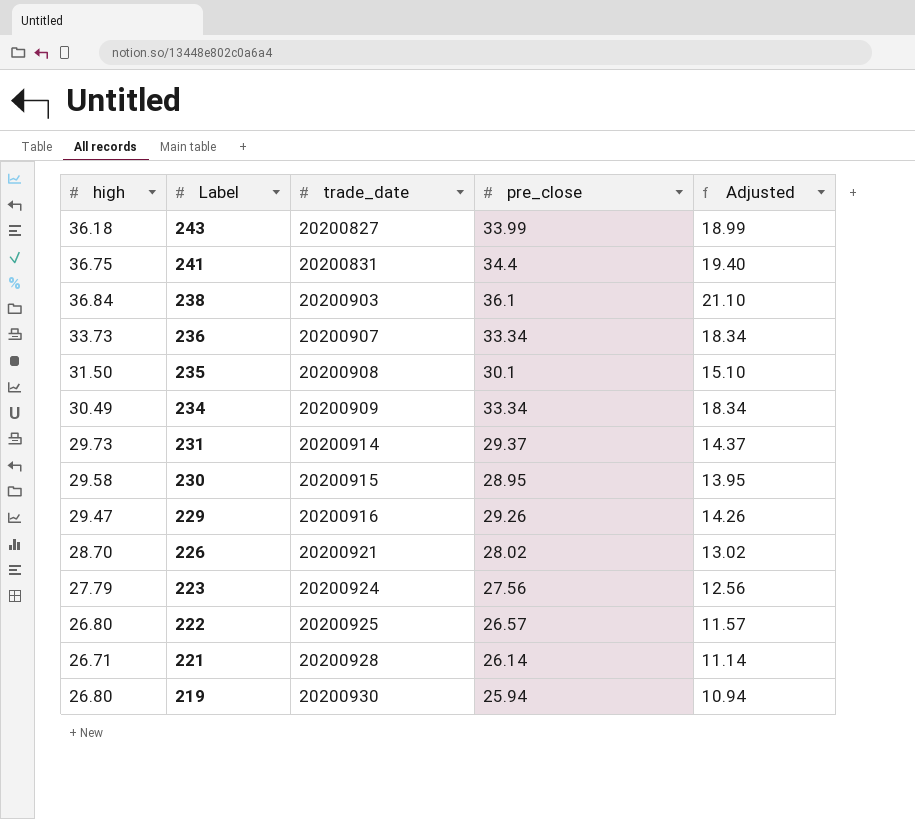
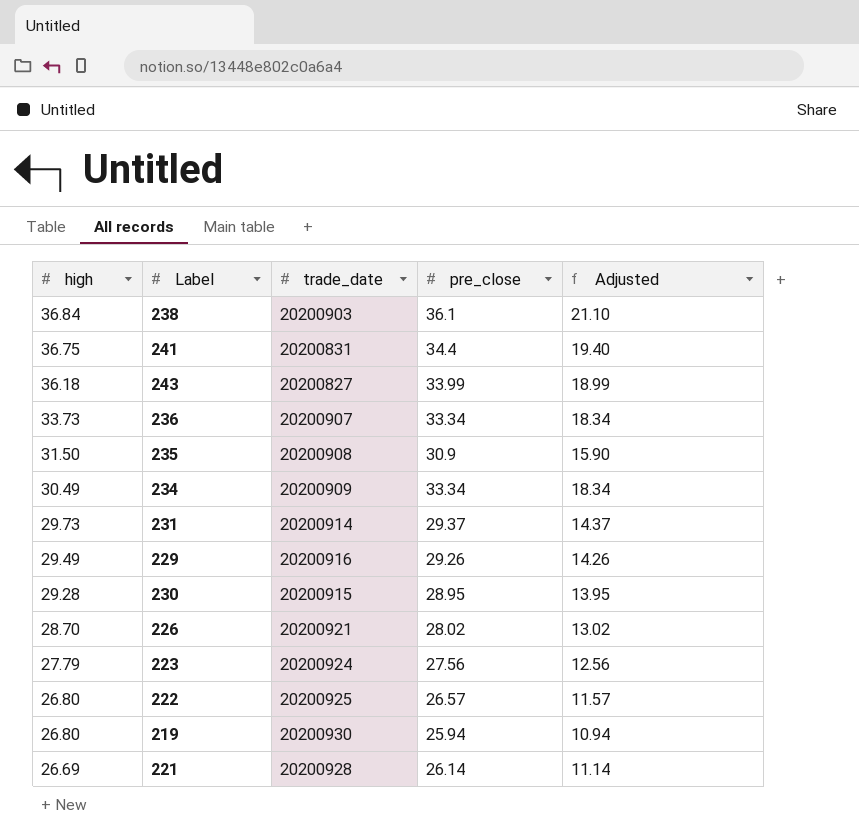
row order: Label descending -> high descending
235 | pre_close: 30.1 -> 30.9
235 | Adjusted: 15.10 -> 15.90
229 | high: 29.47 -> 29.49
230 | high: 29.58 -> 29.28
221 | high: 26.71 -> 26.69

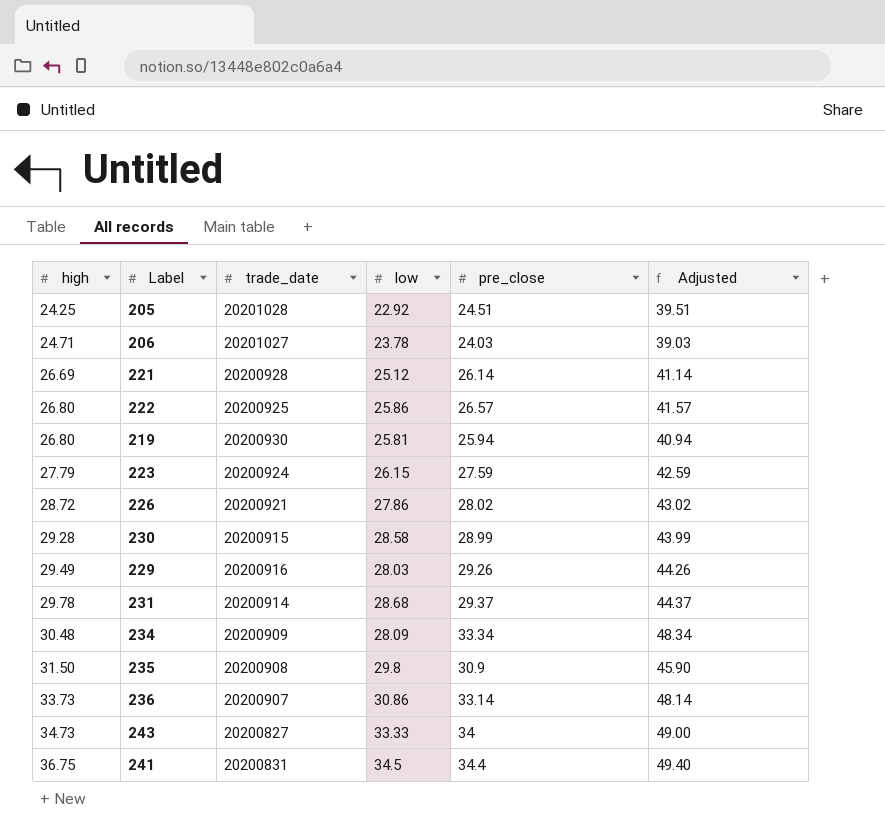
row order: high descending -> high ascending
column low | position: none -> 4
column Adjusted | formula: [pre_close] - 15 -> [pre_close] + 15
row 238: 36.84 | 20200903 | 36.1 | 21.10 -> none
row 205: none -> 24.25 | 20201028 | 22.92 | 24.51 | 39.51
row 206: none -> 24.71 | 20201027 | 23.78 | 24.03 | 39.03
223 | pre_close: 27.56 -> 27.59
226 | high: 28.70 -> 28.72
230 | pre_close: 28.95 -> 28.99
231 | high: 29.73 -> 29.78
234 | high: 30.49 -> 30.48
236 | pre_close: 33.34 -> 33.14
243 | high: 36.18 -> 34.73
243 | pre_close: 33.99 -> 34

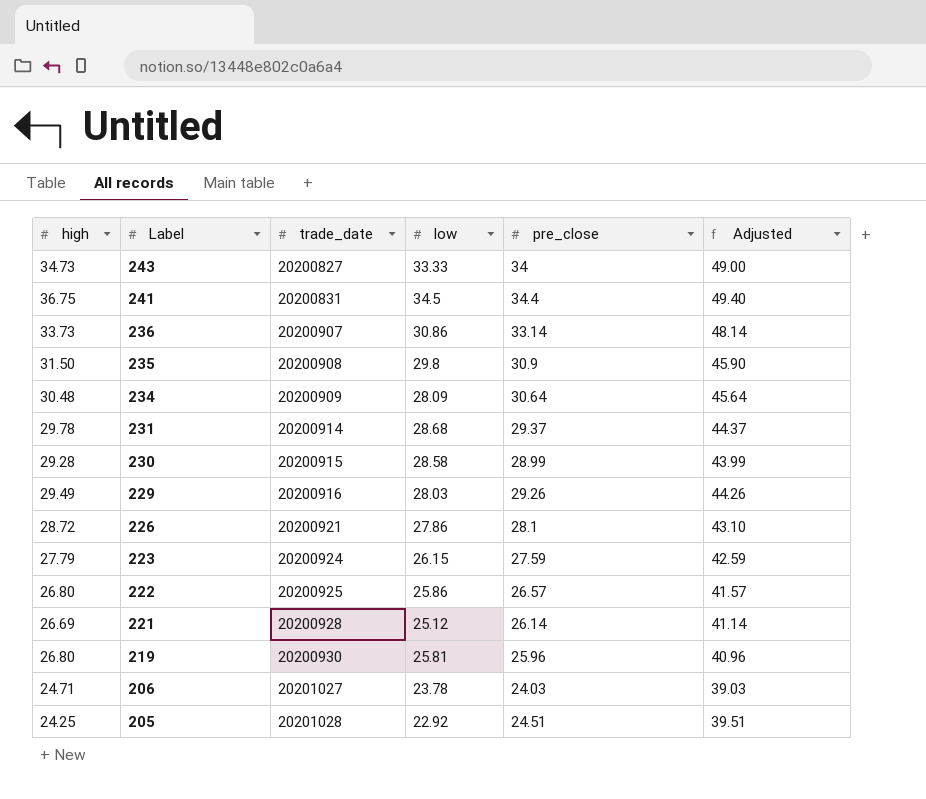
row order: high ascending -> Label descending
234 | pre_close: 33.34 -> 30.64
234 | Adjusted: 48.34 -> 45.64
226 | pre_close: 28.02 -> 28.1
226 | Adjusted: 43.02 -> 43.10
219 | pre_close: 25.94 -> 25.96
219 | Adjusted: 40.94 -> 40.96

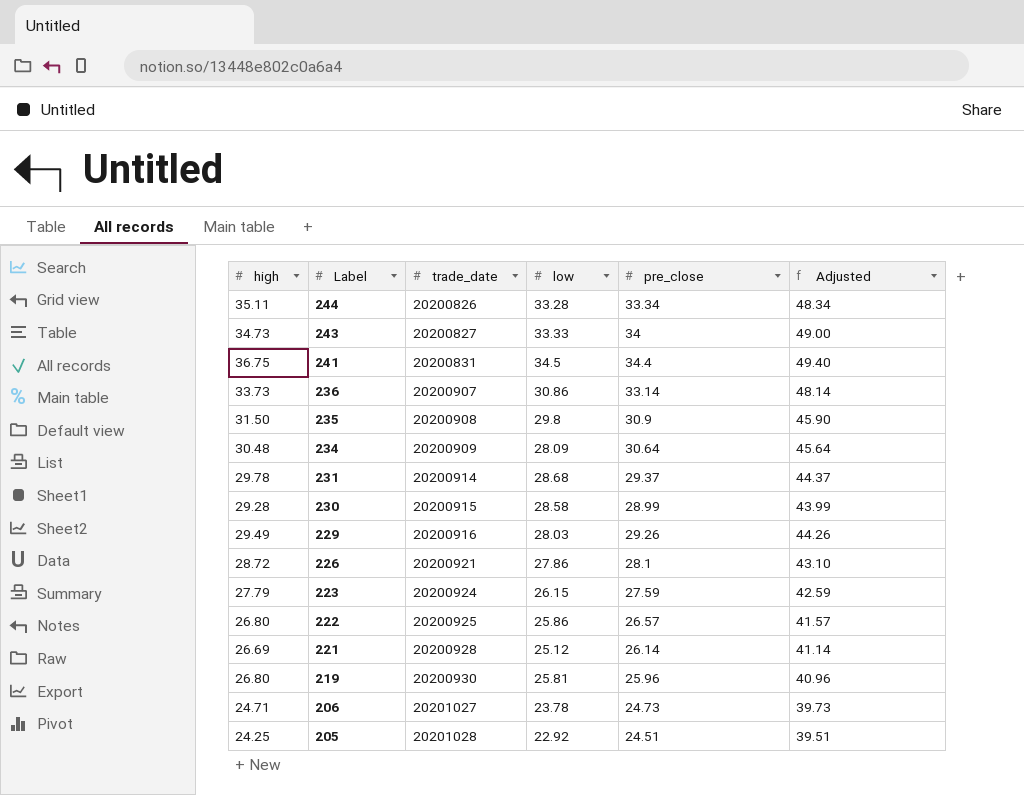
row 244: none -> 35.11 | 20200826 | 33.28 | 33.34 | 48.34
206 | pre_close: 24.03 -> 24.73
206 | Adjusted: 39.03 -> 39.73

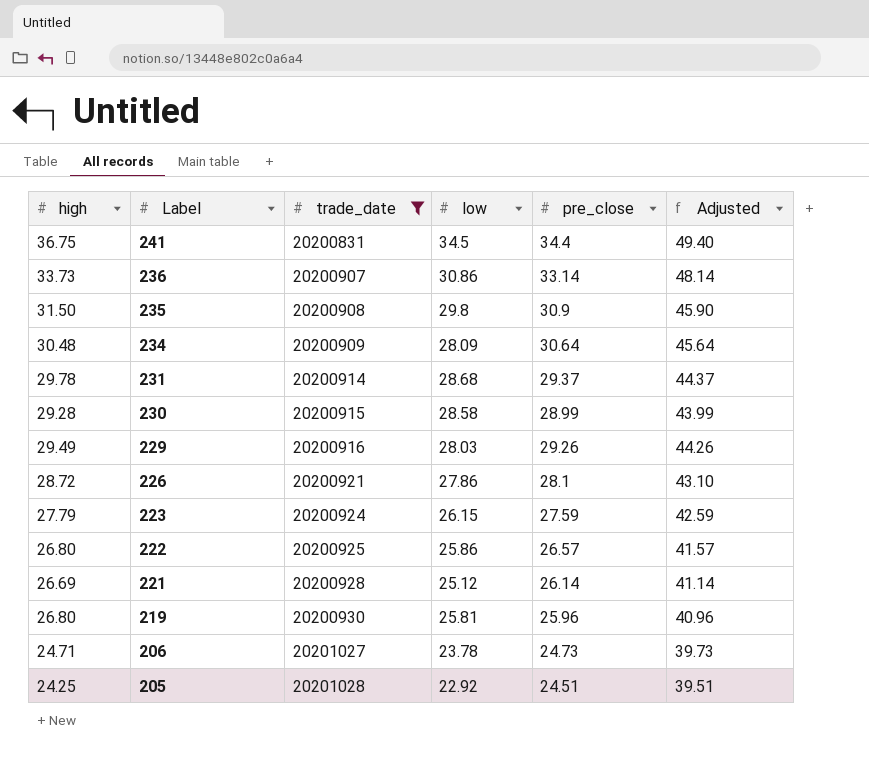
filter: none -> trade_date >= 20200831

